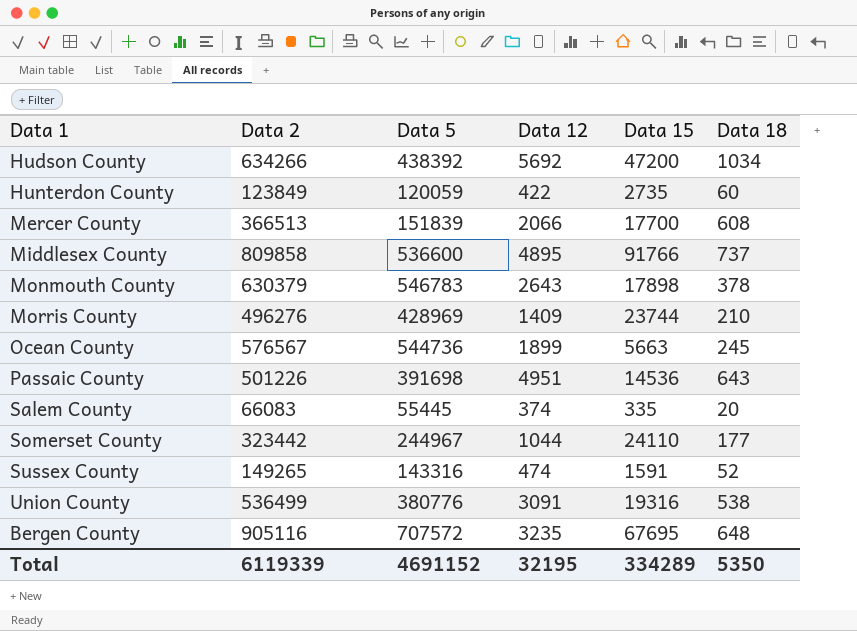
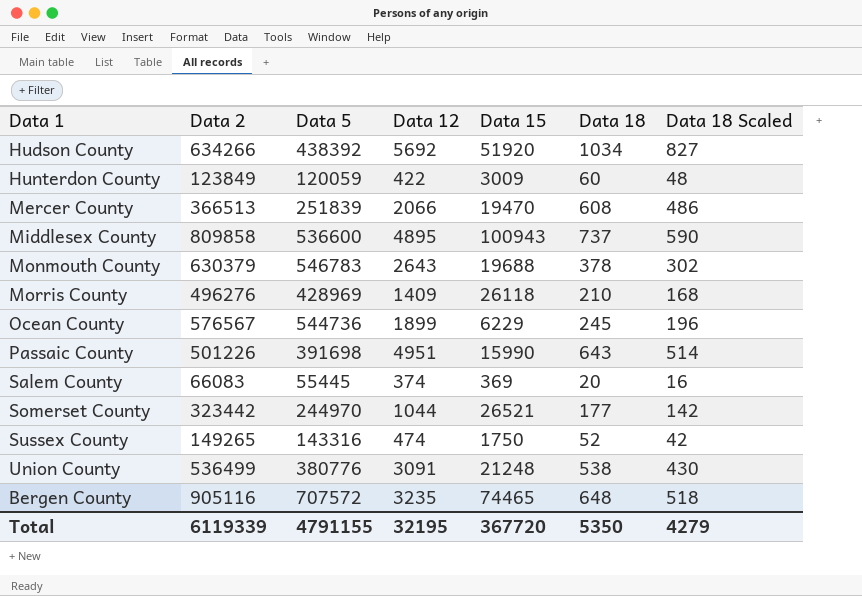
column Data 18 Scaled | formula: none -> [Data 18] * 0.8
Hudson County | Data 15: 47200 -> 51920
Hunterdon County | Data 15: 2735 -> 3009
Mercer County | Data 5: 151839 -> 251839
Mercer County | Data 15: 17700 -> 19470
Middlesex County | Data 15: 91766 -> 100943
Monmouth County | Data 15: 17898 -> 19688
Morris County | Data 15: 23744 -> 26118
Ocean County | Data 15: 5663 -> 6229
Passaic County | Data 15: 14536 -> 15990
Salem County | Data 15: 335 -> 369
Somerset County | Data 5: 244967 -> 244970
Somerset County | Data 15: 24110 -> 26521
Sussex County | Data 15: 1591 -> 1750
Union County | Data 15: 19316 -> 21248
Bergen County | Data 15: 67695 -> 74465
Total | Data 5: 4691152 -> 4791155
Total | Data 15: 334289 -> 367720

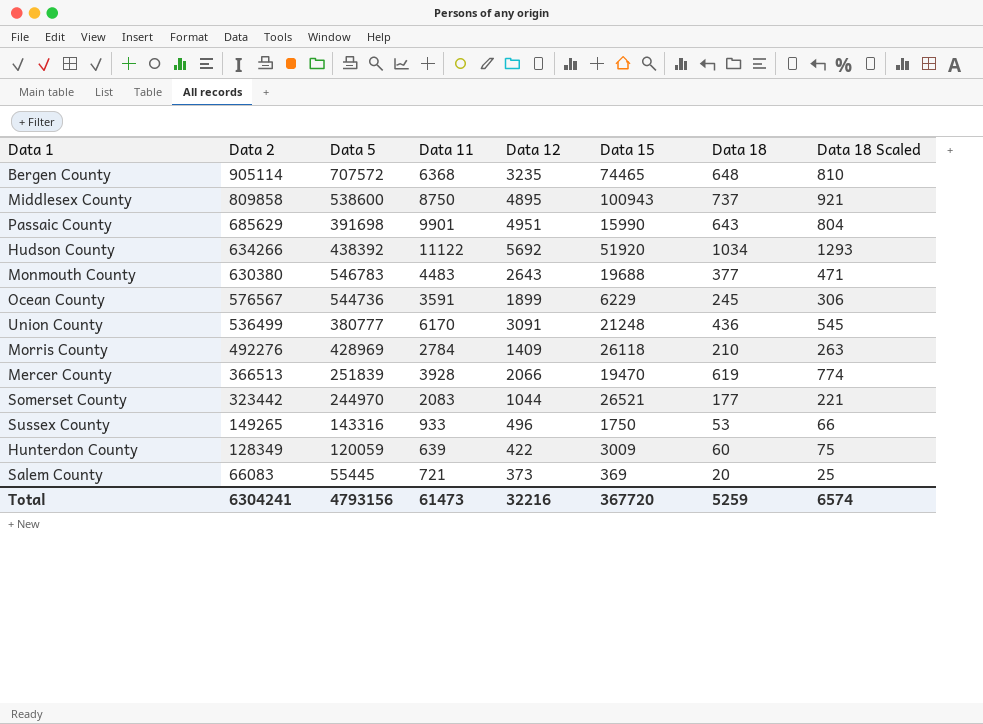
row order: none -> Data 2 descending
column Data 11 | position: none -> 4
column Data 18 Scaled | formula: [Data 18] * 0.8 -> [Data 18] * 1.25
Bergen County | Data 2: 905116 -> 905114
Middlesex County | Data 5: 536600 -> 538600
Passaic County | Data 2: 501226 -> 685629
Monmouth County | Data 2: 630379 -> 630380
Monmouth County | Data 18: 378 -> 377
Union County | Data 5: 380776 -> 380777
Union County | Data 18: 538 -> 436
Morris County | Data 2: 496276 -> 492276
Mercer County | Data 18: 608 -> 619
Sussex County | Data 12: 474 -> 496
Sussex County | Data 18: 52 -> 53
Hunterdon County | Data 2: 123849 -> 128349
Salem County | Data 12: 374 -> 373
Total | Data 2: 6119339 -> 6304241
Total | Data 5: 4791155 -> 4793156
Total | Data 12: 32195 -> 32216
Total | Data 18: 5350 -> 5259
Total | Data 18 Scaled: 4279 -> 6574

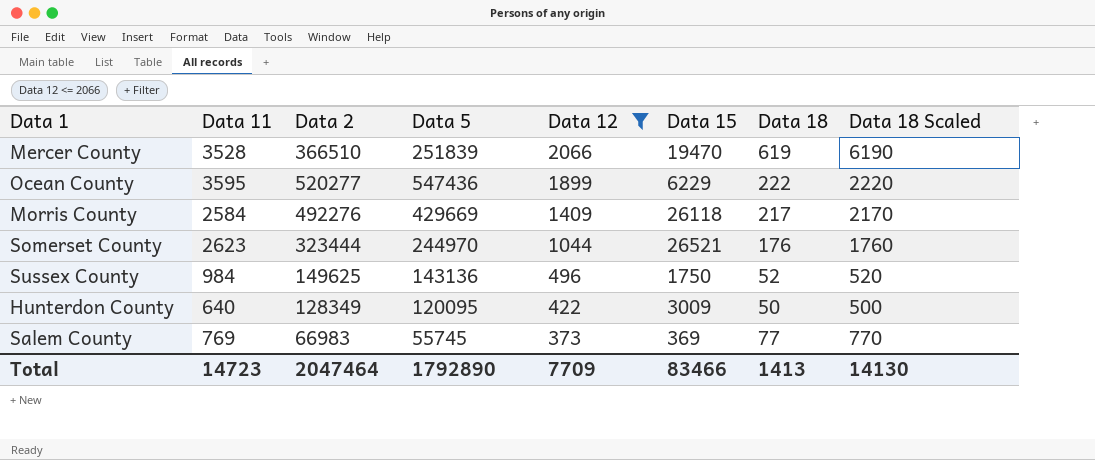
filter: none -> Data 12 <= 2066
row order: Data 2 descending -> Data 12 descending
column Data 11 | position: 4 -> 2
column Data 18 Scaled | formula: [Data 18] * 1.25 -> [Data 18] * 10
Mercer County | Data 11: 3928 -> 3528
Mercer County | Data 2: 366513 -> 366510
Ocean County | Data 11: 3591 -> 3595
Ocean County | Data 2: 576567 -> 520277
Ocean County | Data 5: 544736 -> 547436
Ocean County | Data 18: 245 -> 222
Morris County | Data 11: 2784 -> 2584
Morris County | Data 5: 428969 -> 429669
Morris County | Data 18: 210 -> 217
Somerset County | Data 11: 2083 -> 2623
Somerset County | Data 2: 323442 -> 323444
Somerset County | Data 18: 177 -> 176
Sussex County | Data 11: 933 -> 984
Sussex County | Data 2: 149265 -> 149625
Sussex County | Data 5: 143316 -> 143136
Sussex County | Data 18: 53 -> 52
Hunterdon County | Data 11: 639 -> 640
Hunterdon County | Data 5: 120059 -> 120095
Hunterdon County | Data 18: 60 -> 50
Salem County | Data 11: 721 -> 769
Salem County | Data 2: 66083 -> 66983
Salem County | Data 5: 55445 -> 55745
Salem County | Data 18: 20 -> 77
Total | Data 11: 61473 -> 14723
Total | Data 2: 6304241 -> 2047464
Total | Data 5: 4793156 -> 1792890
Total | Data 12: 32216 -> 7709
Total | Data 15: 367720 -> 83466
Total | Data 18: 5259 -> 1413
Total | Data 18 Scaled: 6574 -> 14130

